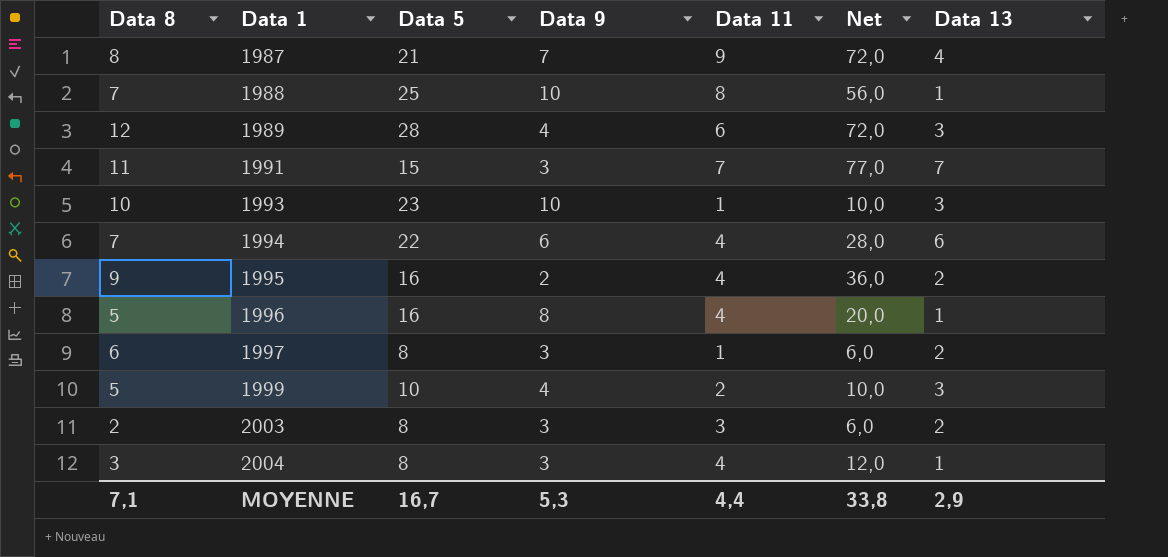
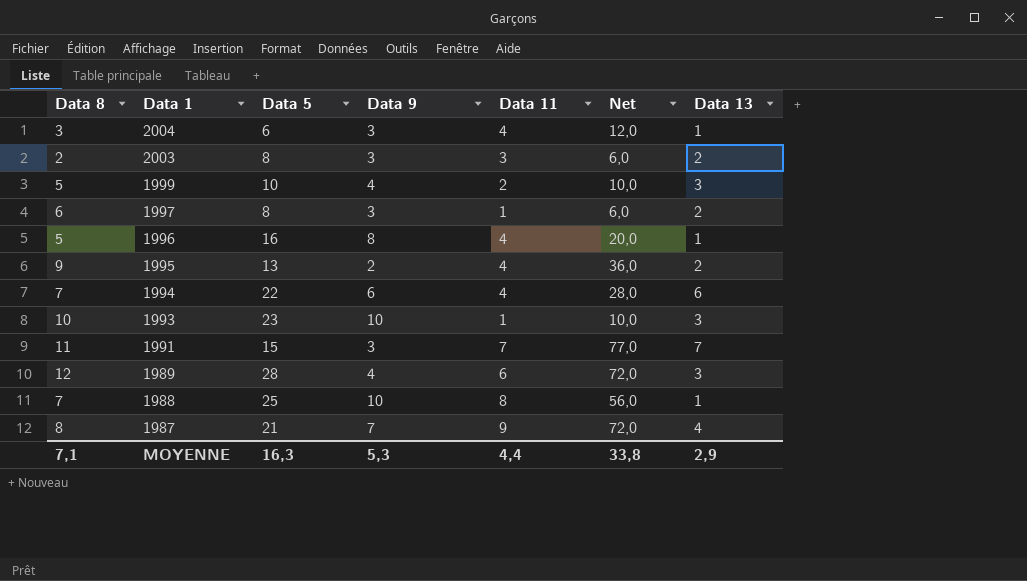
row order: Data 1 ascending -> Data 1 descending
2004 | Data 5: 8 -> 6
1995 | Data 5: 16 -> 13
MOYENNE | Data 5: 16,7 -> 16,3

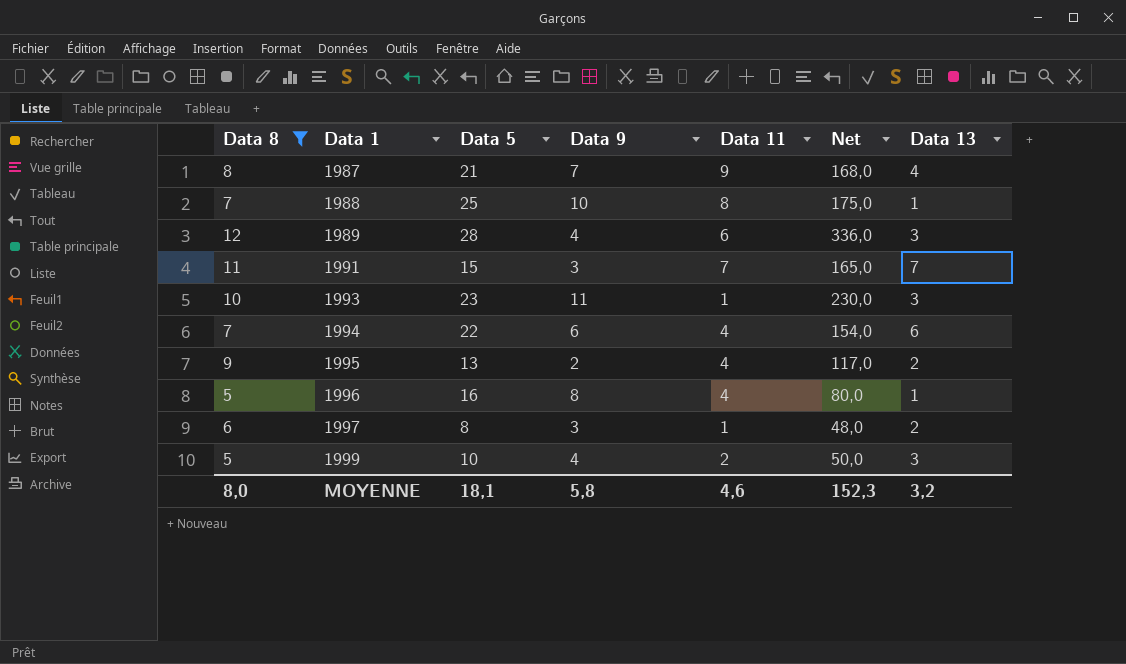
filter: none -> Data 8 >= 5
row order: Data 1 descending -> Data 1 ascending
column Net | formula: [Data 8] * [Data 11] -> [Data 8] * [Data 5]
1993 | Data 9: 10 -> 11
MOYENNE | Data 8: 7,1 -> 8,0
MOYENNE | Data 5: 16,3 -> 18,1
MOYENNE | Data 9: 5,3 -> 5,8
MOYENNE | Data 11: 4,4 -> 4,6
MOYENNE | Net: 33,8 -> 152,3
MOYENNE | Data 13: 2,9 -> 3,2

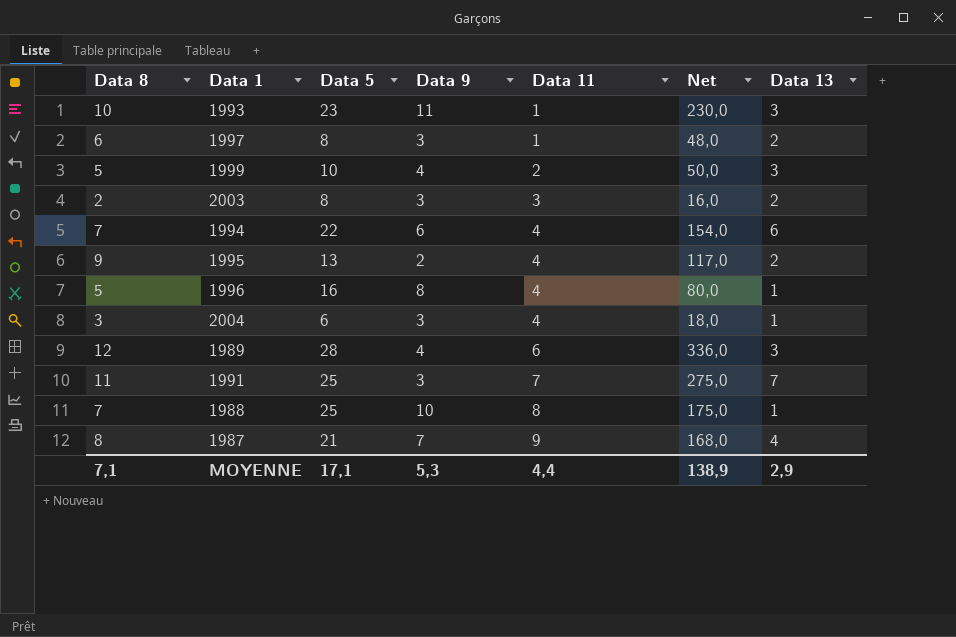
filter: Data 8 >= 5 -> none
row order: Data 1 ascending -> Data 11 ascending
1991 | Data 5: 15 -> 25
1991 | Net: 165,0 -> 275,0
MOYENNE | Data 8: 8,0 -> 7,1
MOYENNE | Data 5: 18,1 -> 17,1
MOYENNE | Data 9: 5,8 -> 5,3
MOYENNE | Data 11: 4,6 -> 4,4
MOYENNE | Net: 152,3 -> 138,9
MOYENNE | Data 13: 3,2 -> 2,9

